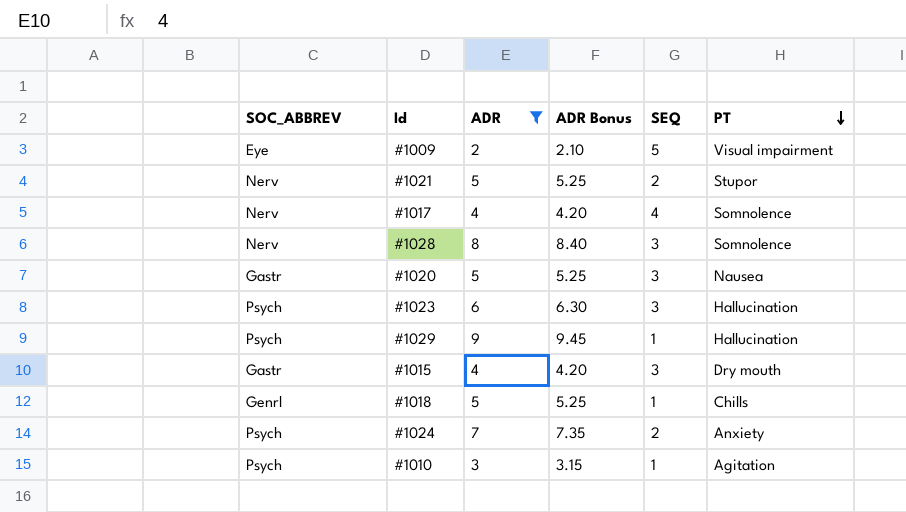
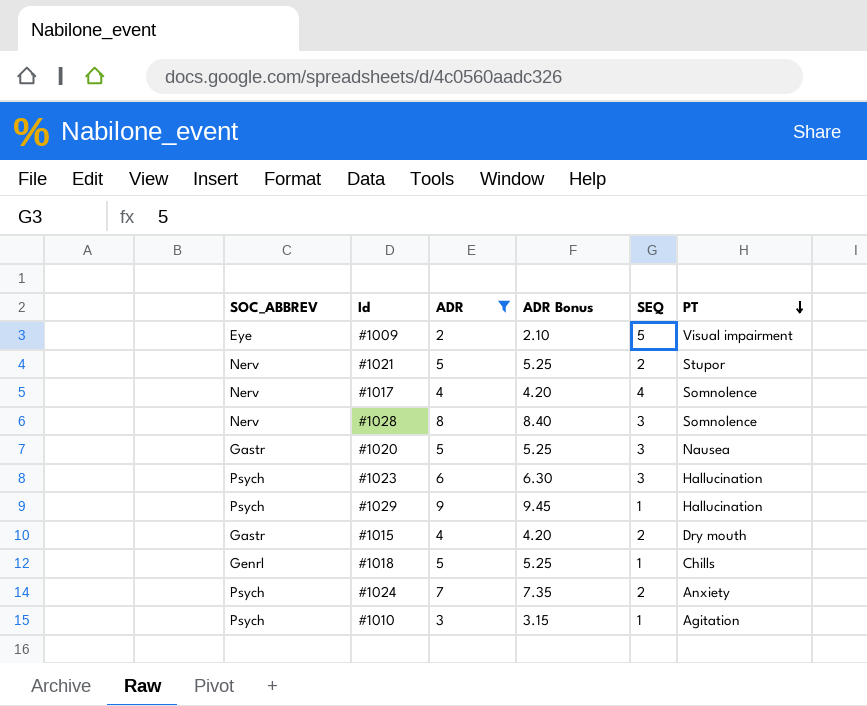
#1015 | SEQ: 3 -> 2

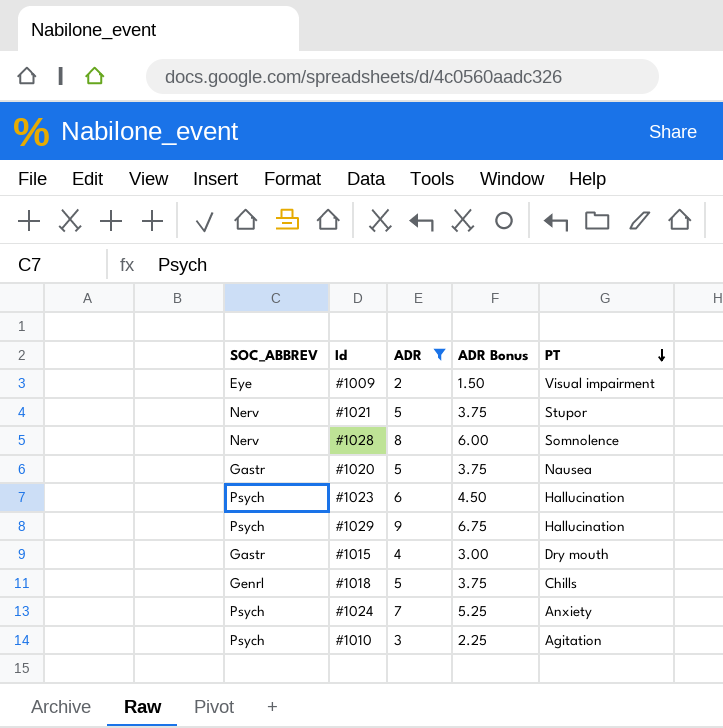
column SEQ | position: 5 -> none
column ADR Bonus | formula: [ADR] * 1.05 -> [ADR] * 0.75
row #1017: Nerv | 4 | 4.20 | 4 | Somnolence -> none

